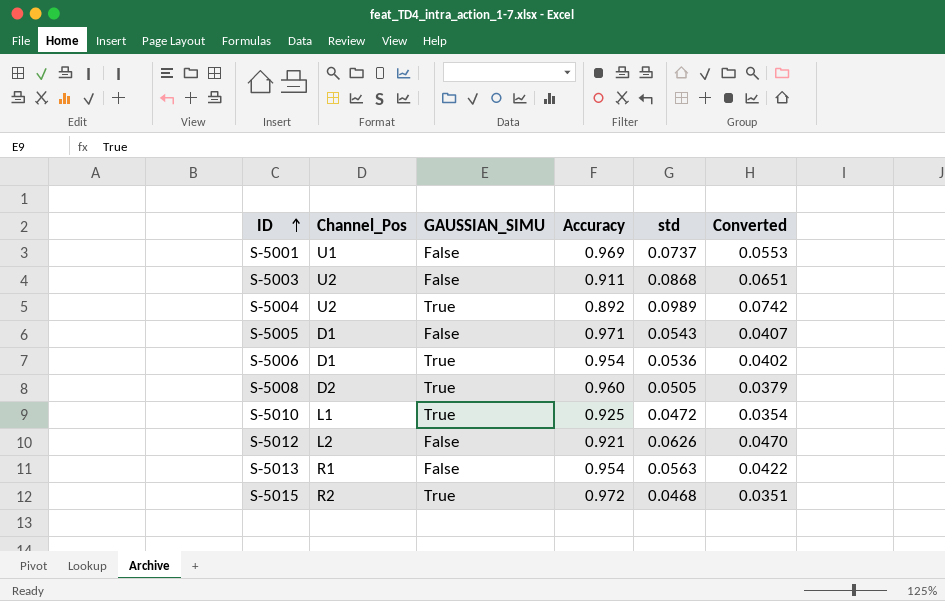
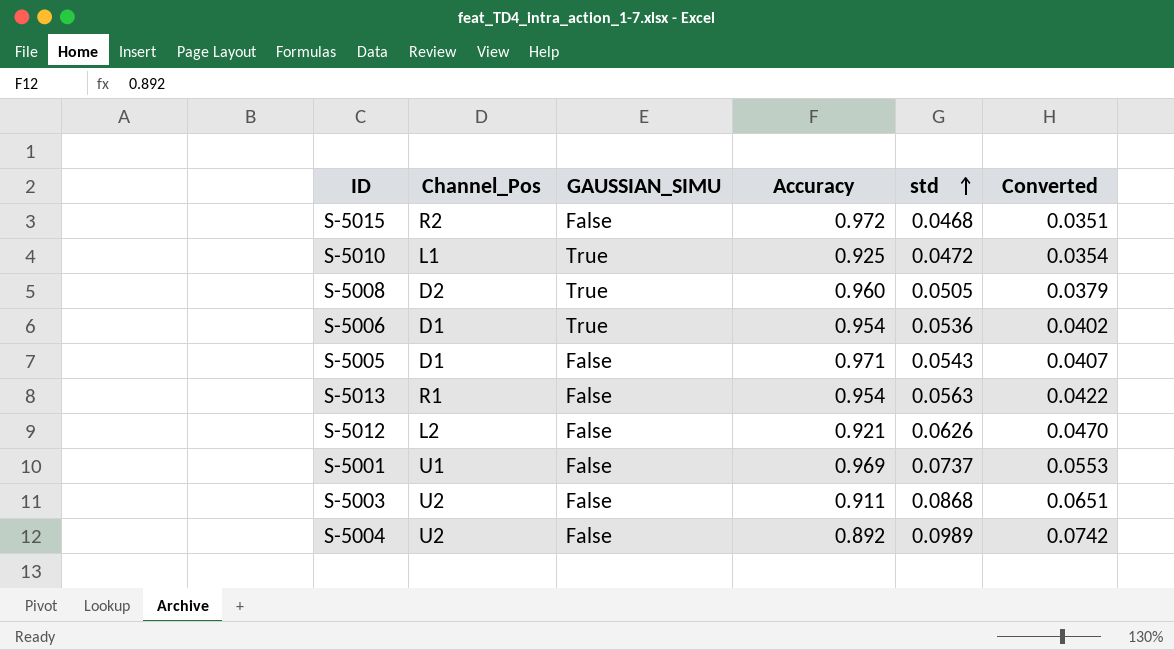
row order: ID ascending -> std ascending
S-5015 | GAUSSIAN_SIMU: True -> False
S-5004 | GAUSSIAN_SIMU: True -> False

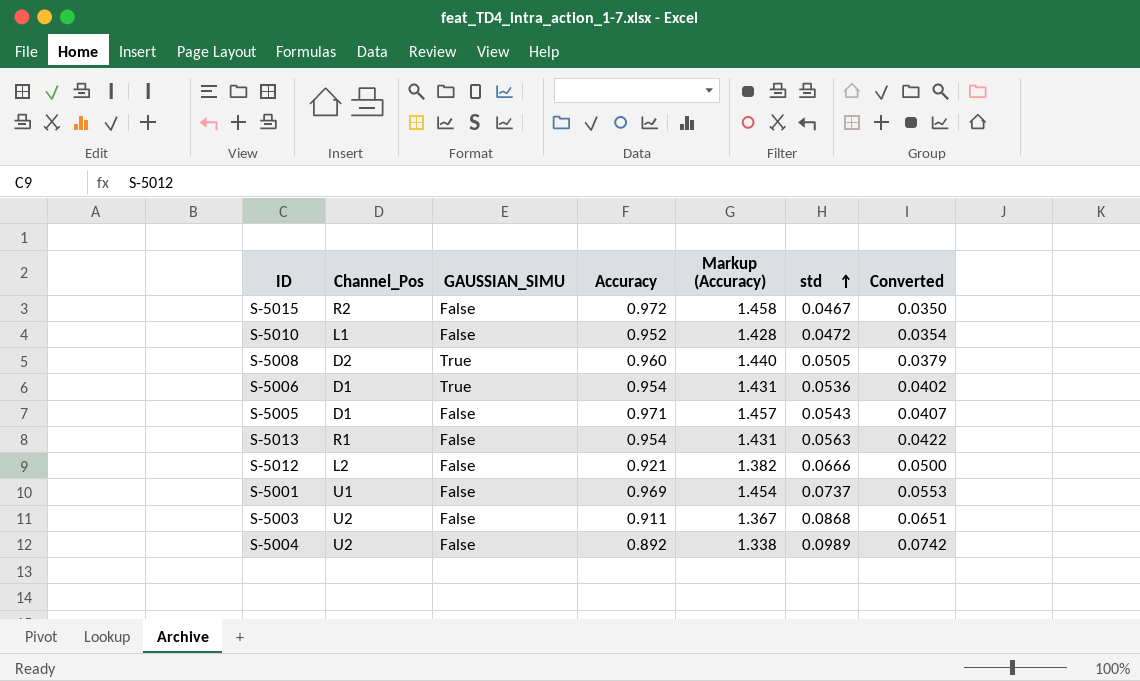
column Markup (Accuracy) | formula: none -> [Accuracy] * 1.5
S-5015 | std: 0.0468 -> 0.0467
S-5015 | Converted: 0.0351 -> 0.0350
S-5010 | GAUSSIAN_SIMU: True -> False
S-5010 | Accuracy: 0.925 -> 0.952
S-5012 | std: 0.0626 -> 0.0666
S-5012 | Converted: 0.0470 -> 0.0500

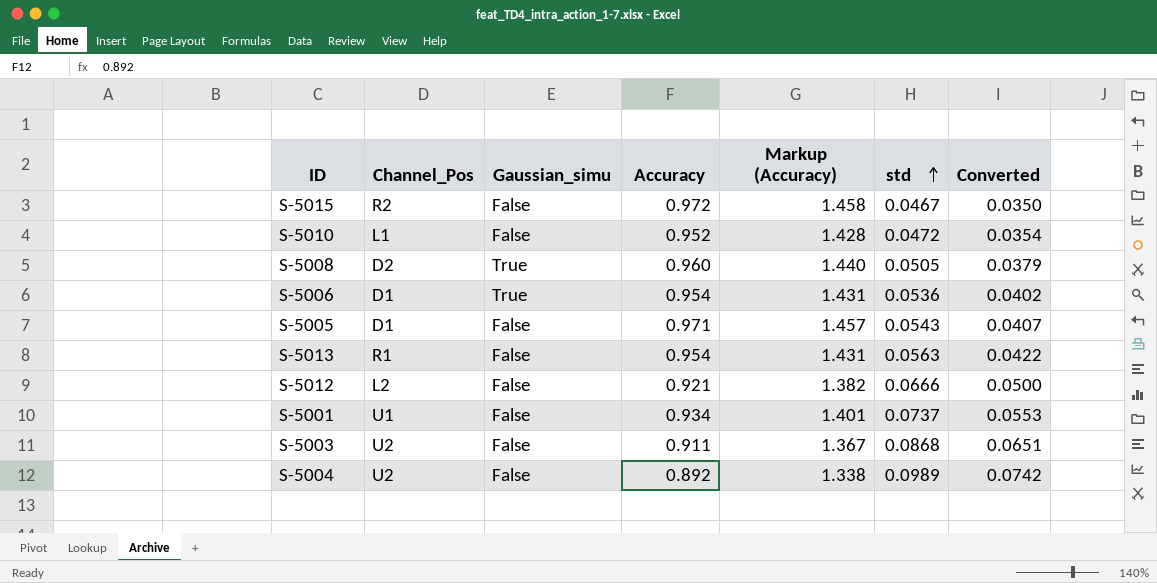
column name: GAUSSIAN_SIMU -> Gaussian_simu
S-5001 | Accuracy: 0.969 -> 0.934
S-5001 | Markup (Accuracy): 1.454 -> 1.401

